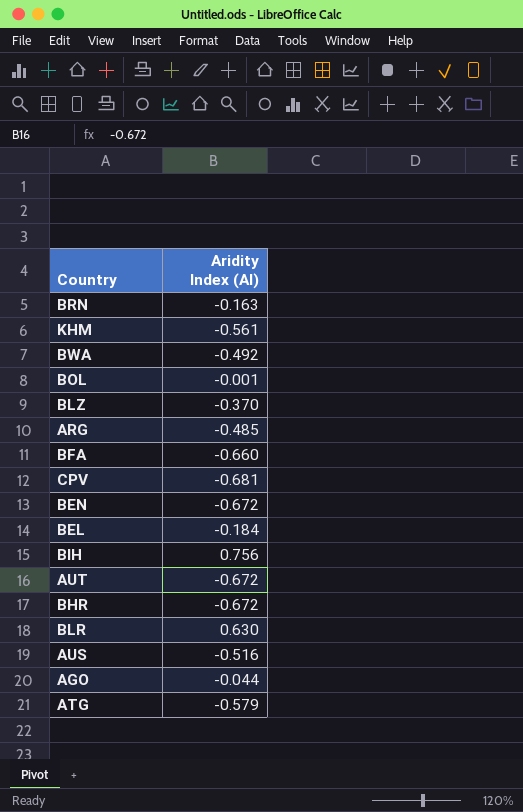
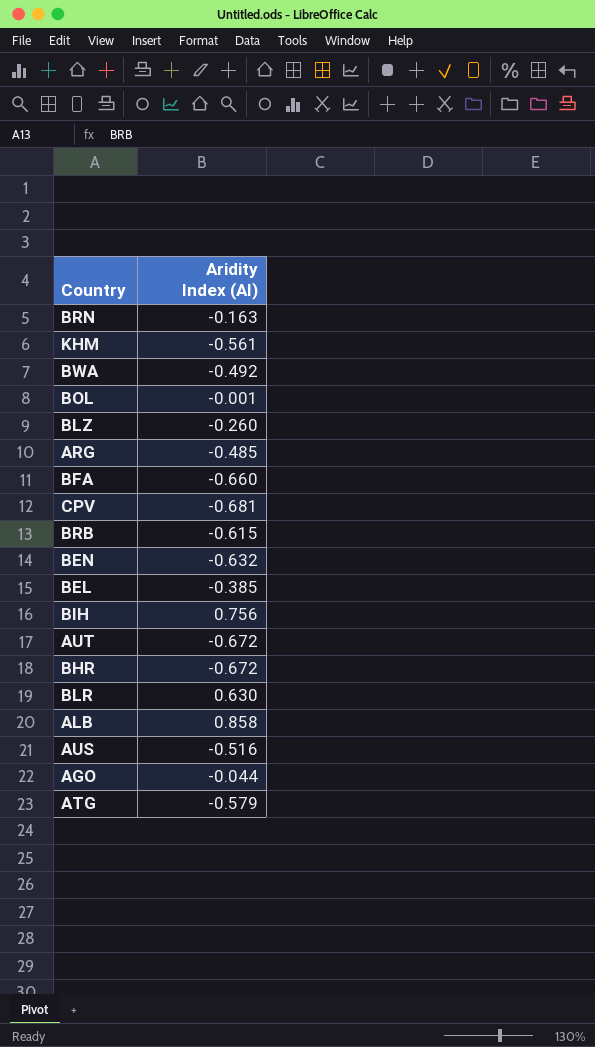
BLZ | Aridity Index (AI): -0.370 -> -0.260
row BRB: none -> -0.615
BEN | Aridity Index (AI): -0.672 -> -0.632
BEL | Aridity Index (AI): -0.184 -> -0.385
row ALB: none -> 0.858

